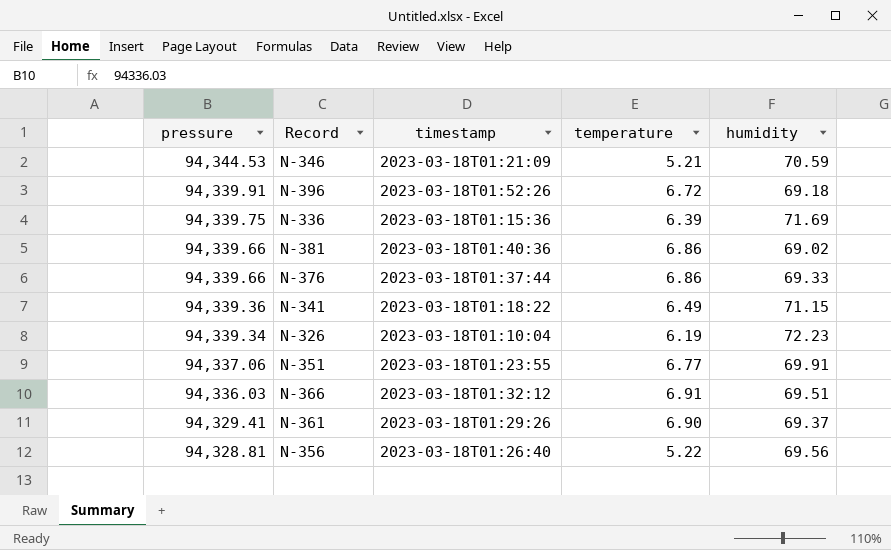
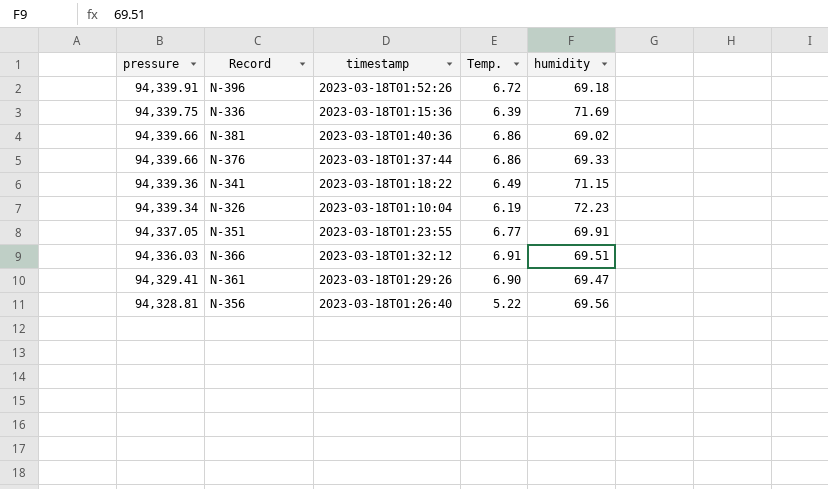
column name: temperature -> Temp.
row N-346: 94,344.53 | 2023-03-18T01:21:09 | 5.21 | 70.59 -> none
N-351 | pressure: 94,337.06 -> 94,337.05
N-361 | humidity: 69.37 -> 69.47

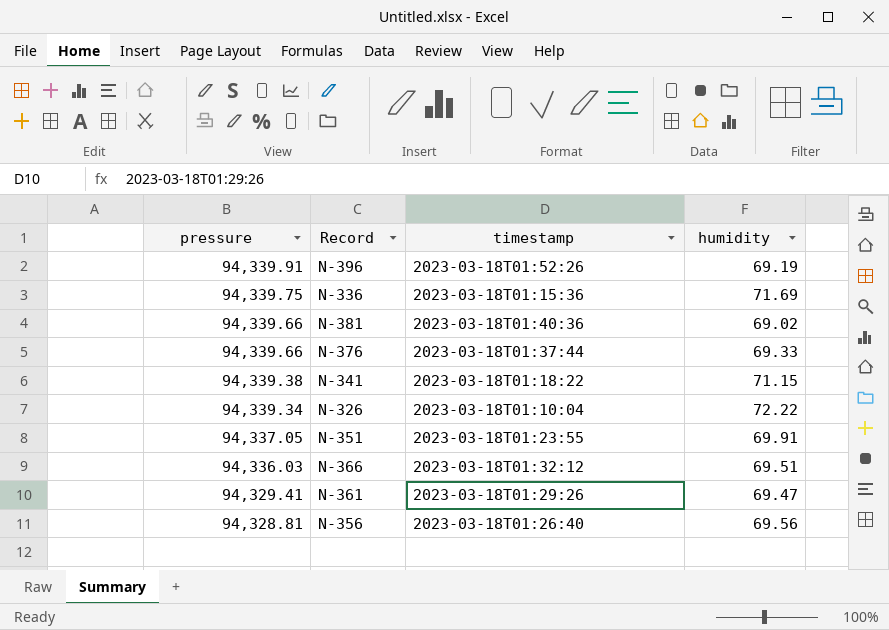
column Temp. | position: 4 -> none
N-396 | humidity: 69.18 -> 69.19
N-341 | pressure: 94,339.36 -> 94,339.38
N-326 | humidity: 72.23 -> 72.22

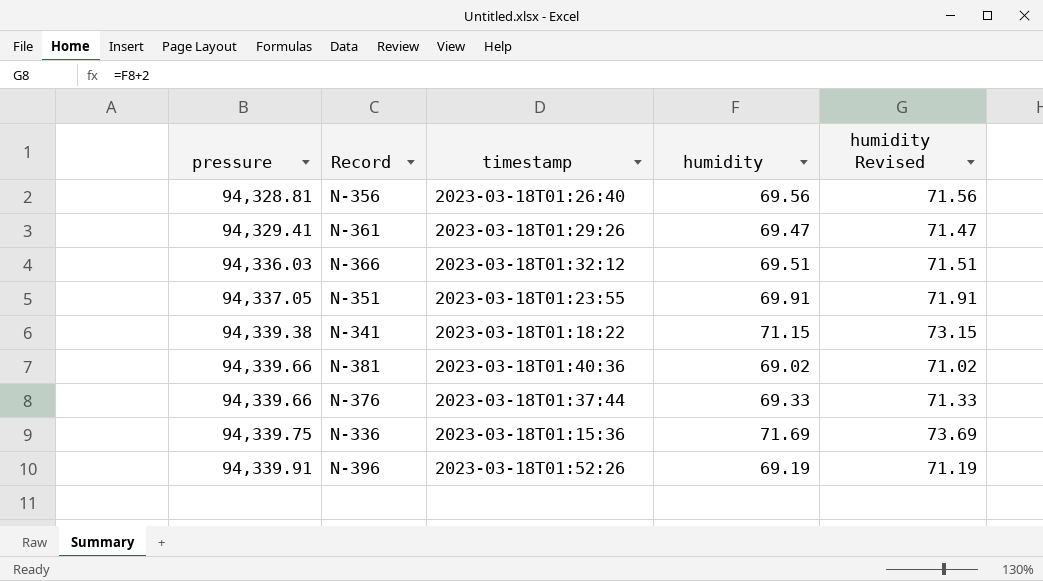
row order: pressure descending -> pressure ascending
column humidity Revised | formula: none -> [humidity] + 2
row N-326: 94,339.34 | 2023-03-18T01:10:04 | 72.22 -> none

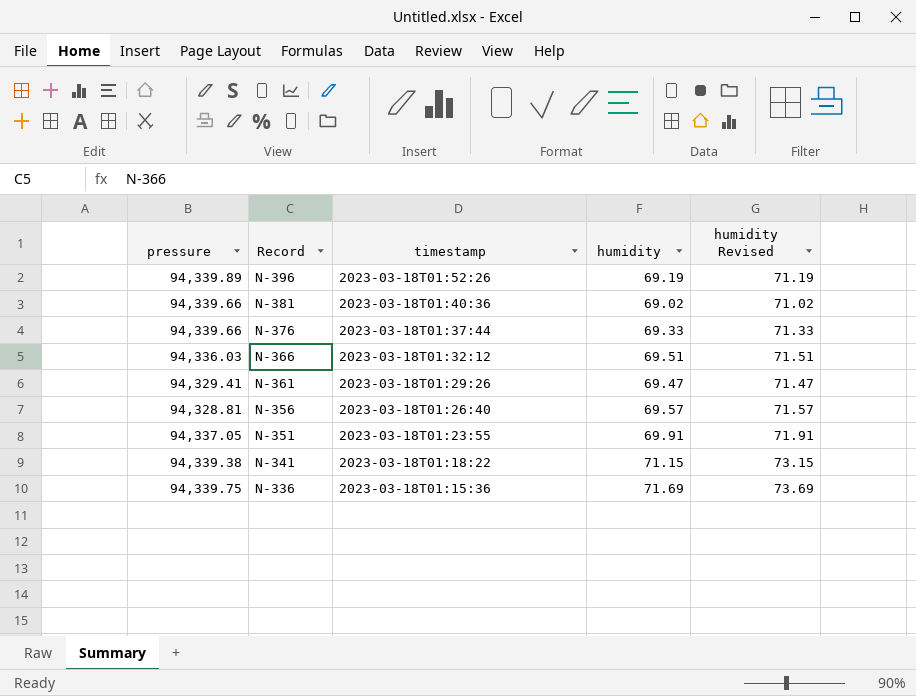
row order: pressure ascending -> Record descending
N-396 | pressure: 94,339.91 -> 94,339.89
N-356 | humidity: 69.56 -> 69.57
N-356 | humidity Revised: 71.56 -> 71.57

